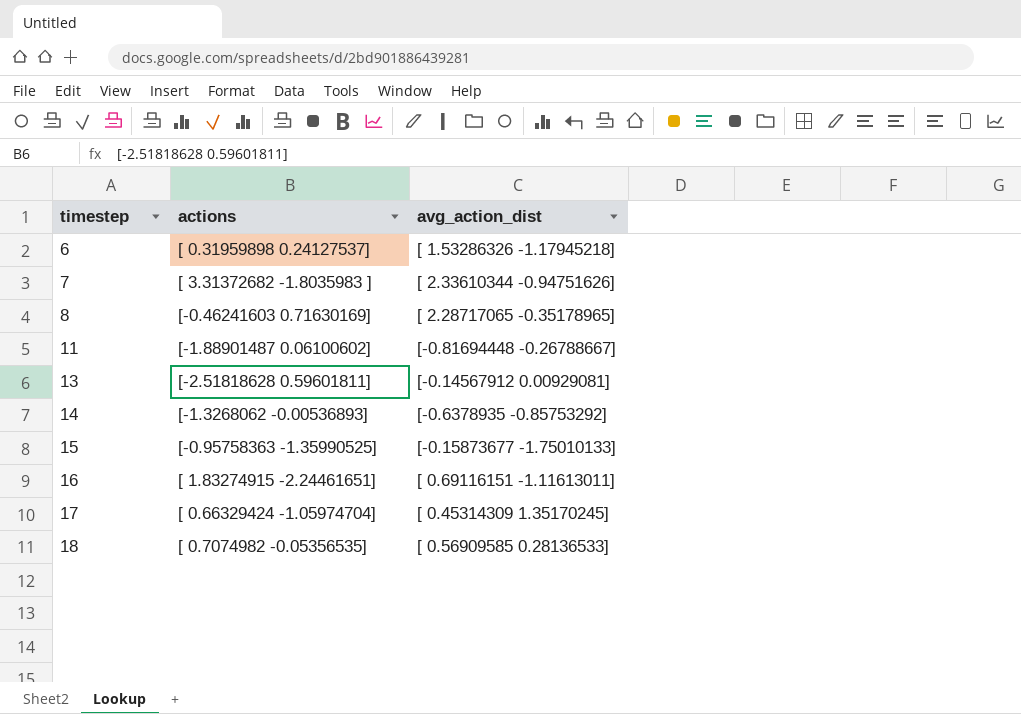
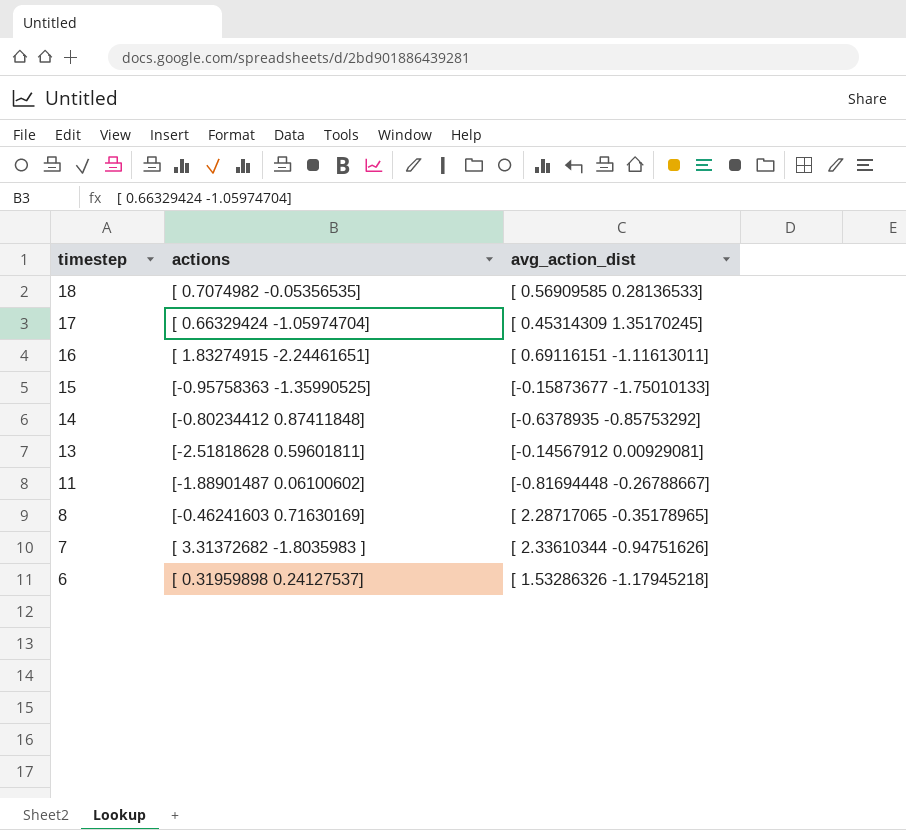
row order: timestep ascending -> timestep descending
14 | actions: [-1.3268062 -0.00536893] -> [-0.80234412 0.87411848]

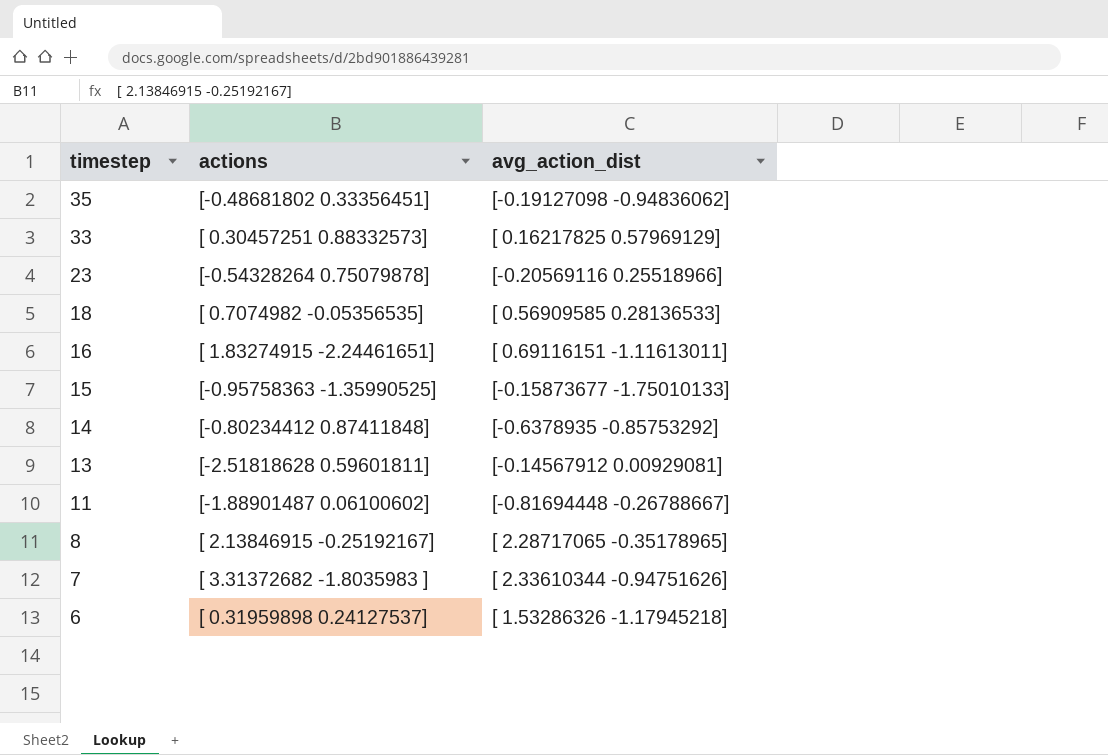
row 17: [ 0.66329424 -1.05974704] | [ 0.45314309 1.35170245] -> none
row 35: none -> [-0.48681802 0.33356451] | [-0.19127098 -0.94836062]
row 33: none -> [ 0.30457251 0.88332573] | [ 0.16217825 0.57969129]
row 23: none -> [-0.54328264 0.75079878] | [-0.20569116 0.25518966]
8 | actions: [-0.46241603 0.71630169] -> [ 2.13846915 -0.25192167]

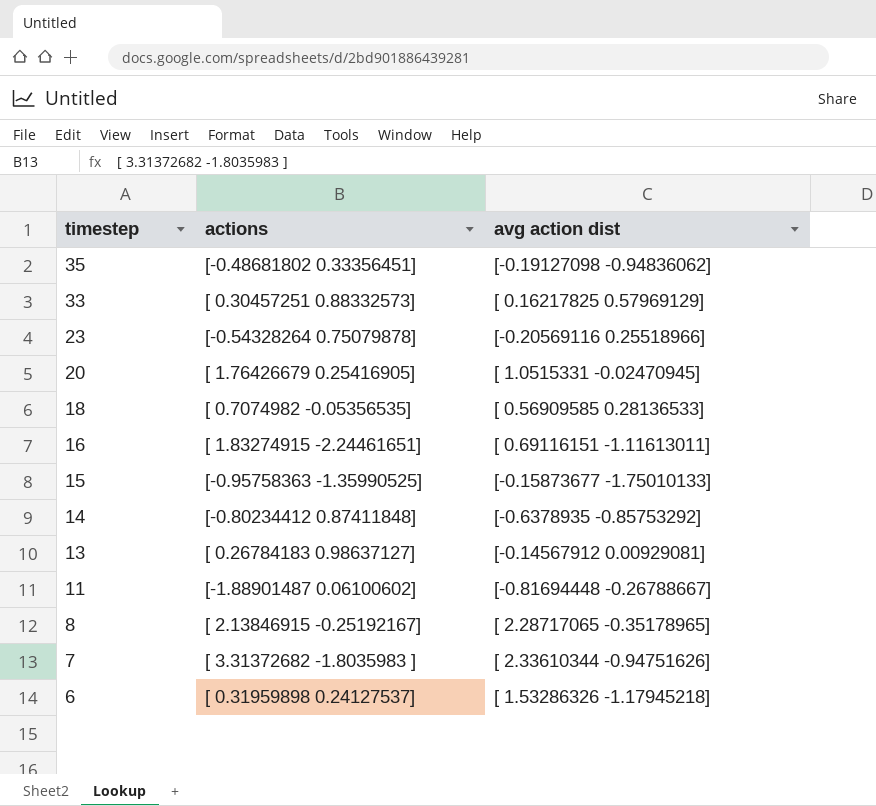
column name: avg_action_dist -> avg action dist
row 20: none -> [ 1.76426679 0.25416905] | [ 1.0515331 -0.02470945]
13 | actions: [-2.51818628 0.59601811] -> [ 0.26784183 0.98637127]

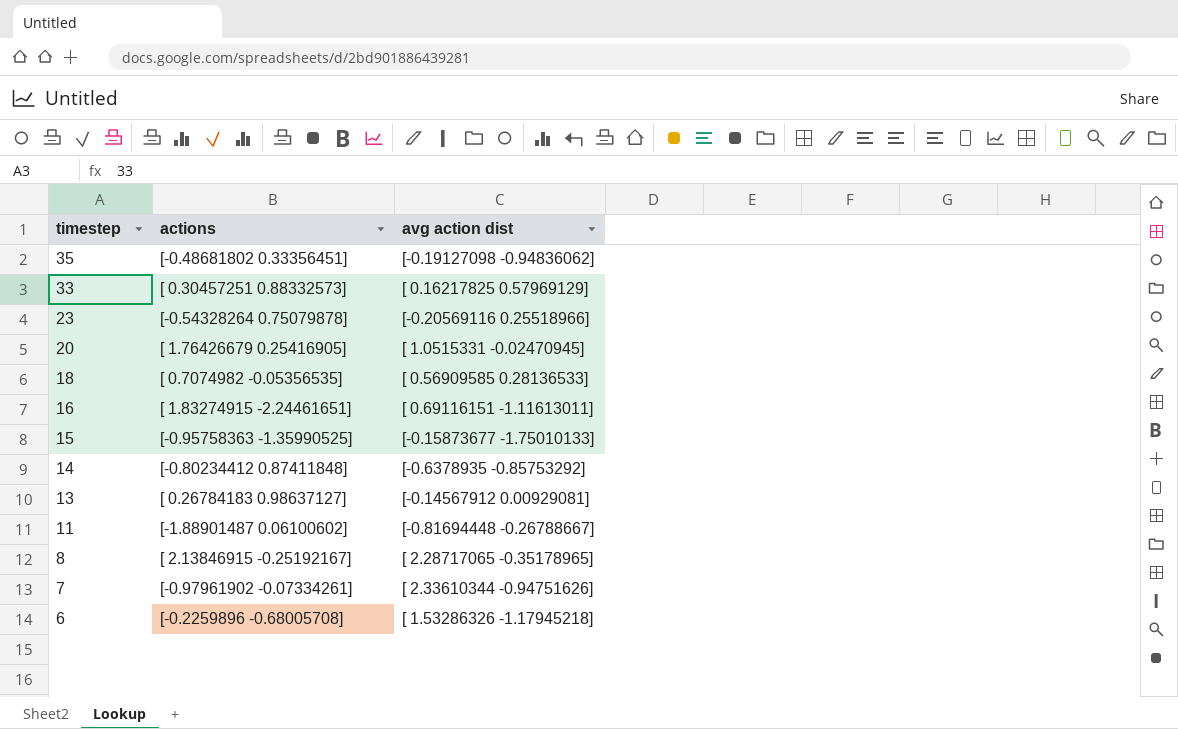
7 | actions: [ 3.31372682 -1.8035983 ] -> [-0.97961902 -0.07334261]
6 | actions: [ 0.31959898 0.24127537] -> [-0.2259896 -0.68005708]

